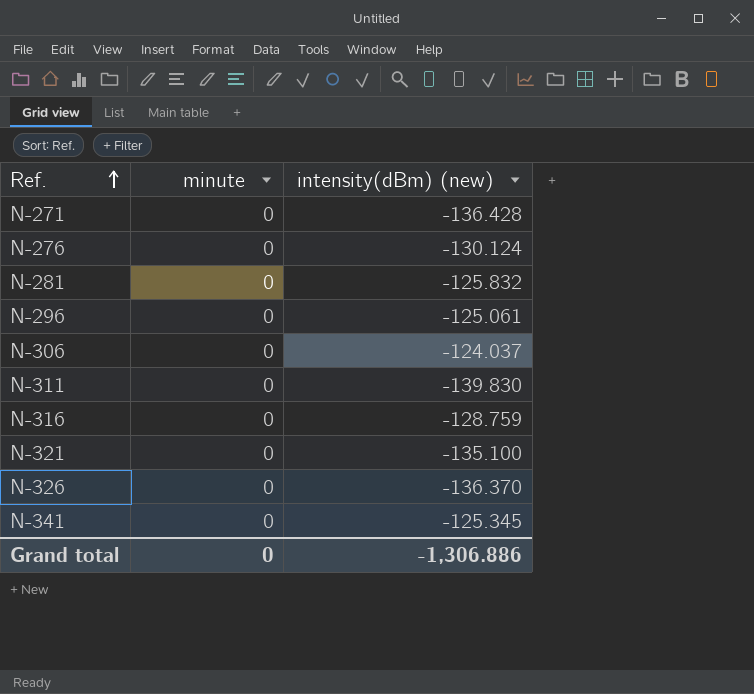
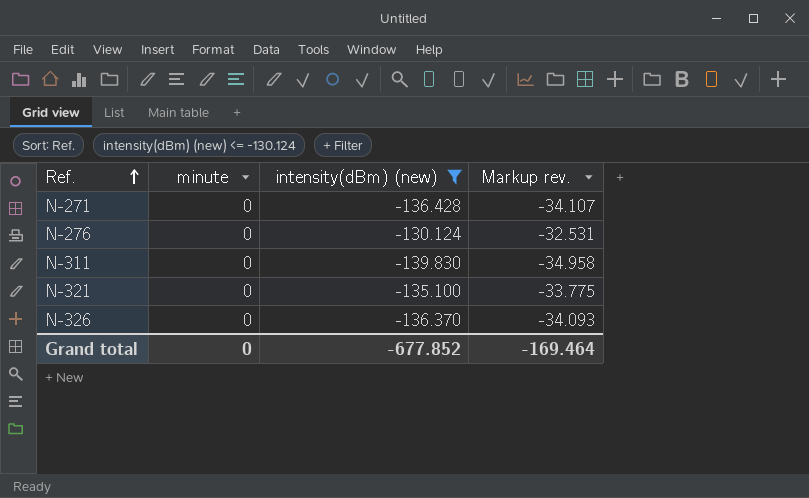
filter: none -> intensity(dBm) (new) <= -130.124
column Markup rev. | formula: none -> [intensity(dBm) (new)] * 0.25
Grand total | intensity(dBm) (new): -1,306.886 -> -677.852

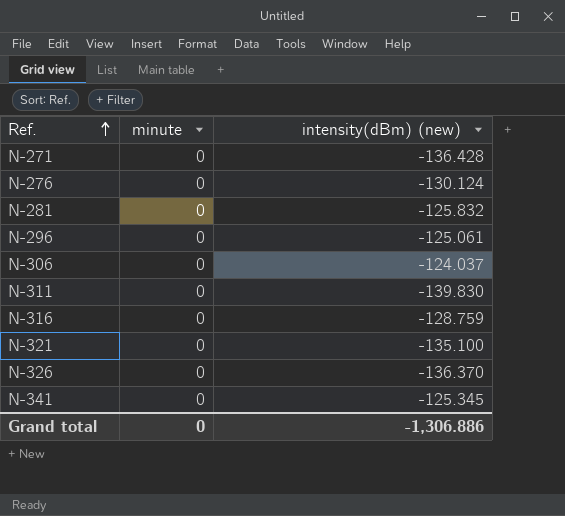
filter: intensity(dBm) (new) <= -130.124 -> none
column Markup rev. | formula: [intensity(dBm) (new)] * 0.25 -> none
Grand total | intensity(dBm) (new): -677.852 -> -1,306.886

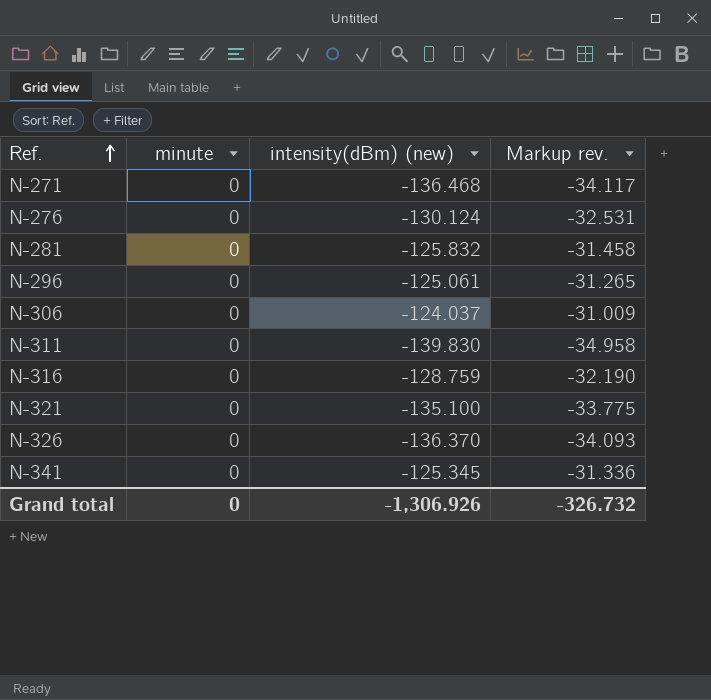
column Markup rev. | formula: none -> [intensity(dBm) (new)] * 0.25
N-271 | intensity(dBm) (new): -136.428 -> -136.468
Grand total | intensity(dBm) (new): -1,306.886 -> -1,306.926

